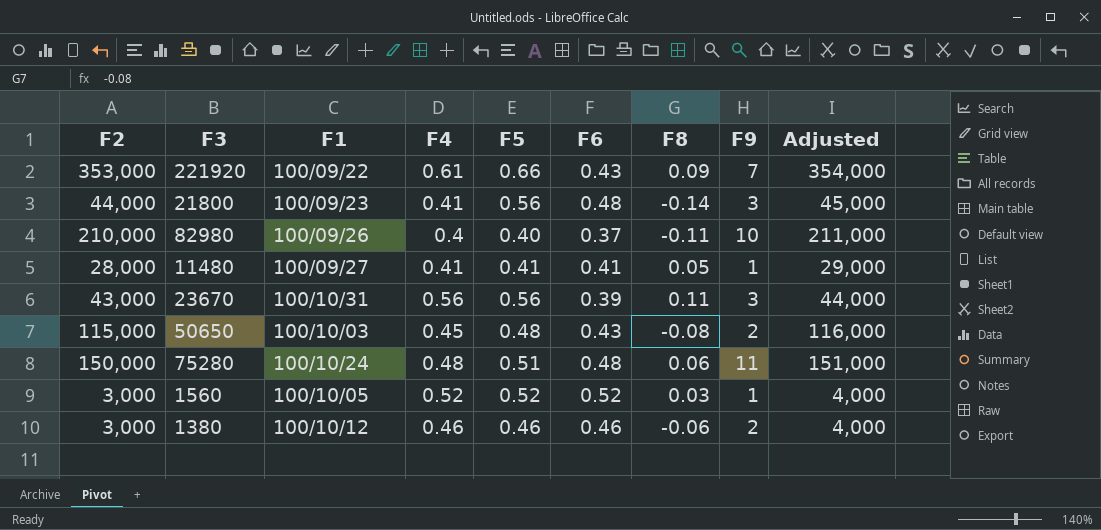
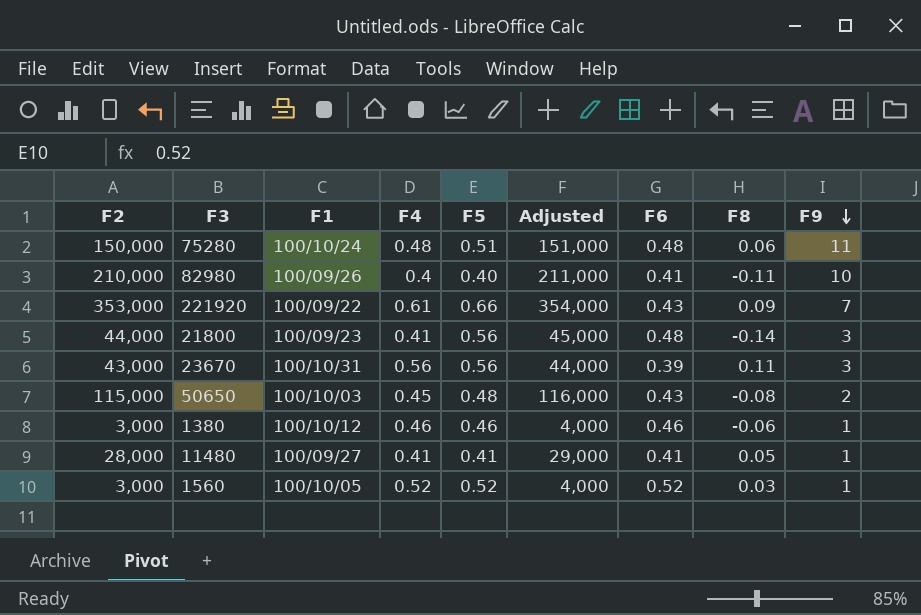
row order: none -> F9 descending
column Adjusted | position: 9 -> 6
82980 | F6: 0.37 -> 0.41
1380 | F9: 2 -> 1

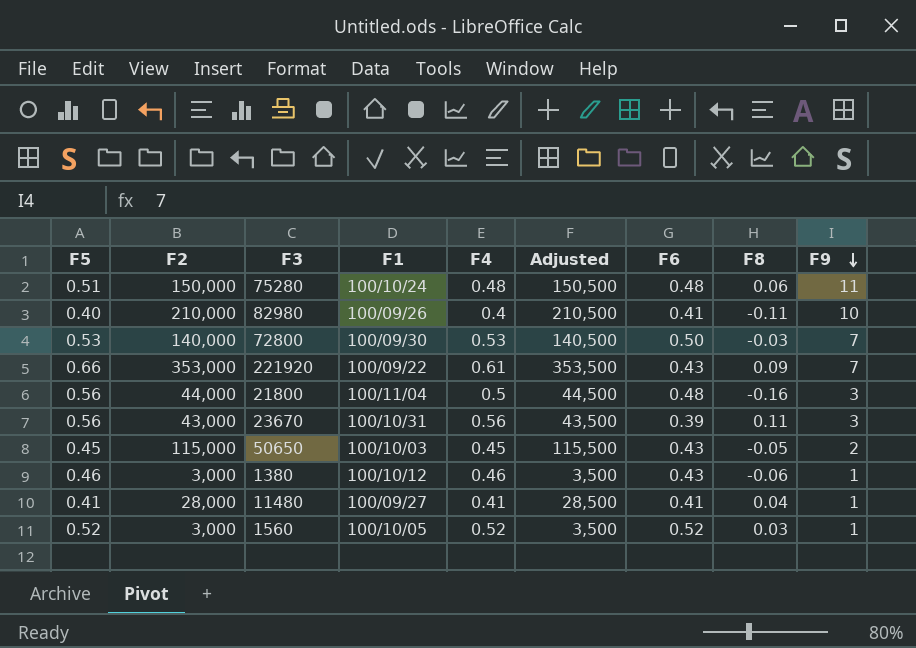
column F5 | position: 5 -> 1
column Adjusted | formula: [F2] + 1000 -> [F2] + 500
row 72800: none -> 0.53 | 140,000 | 100/09/30 | 0.53 | 140,500 | 0.50 | -0.03 | 7
21800 | F1: 100/09/23 -> 100/11/04
21800 | F4: 0.41 -> 0.5
21800 | F8: -0.14 -> -0.16
50650 | F5: 0.48 -> 0.45
50650 | F8: -0.08 -> -0.05
1380 | F6: 0.46 -> 0.43
11480 | F8: 0.05 -> 0.04

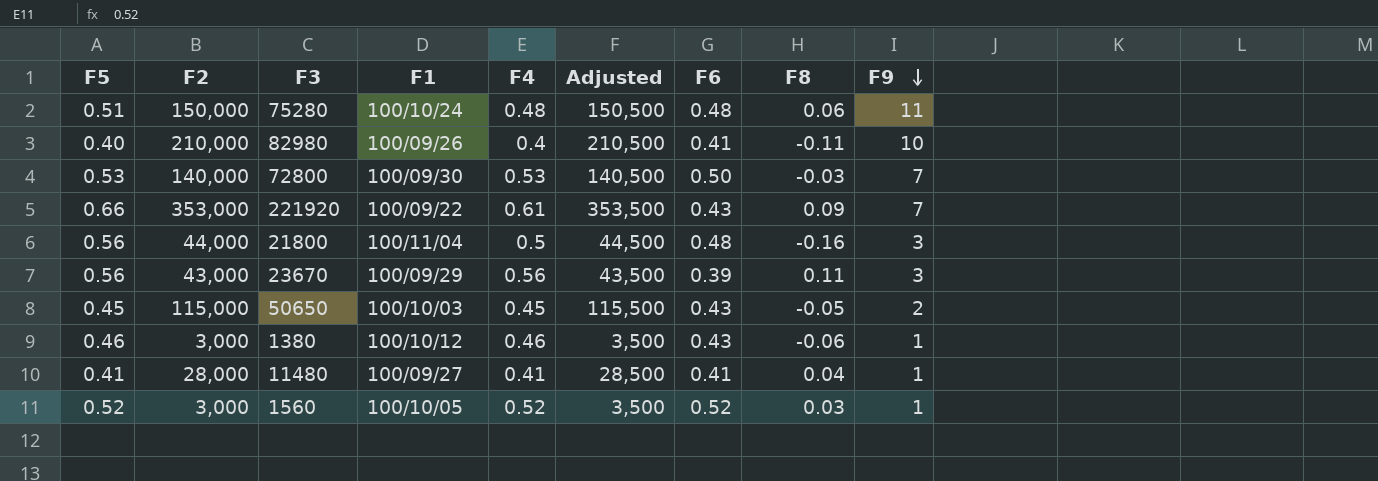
23670 | F1: 100/10/31 -> 100/09/29

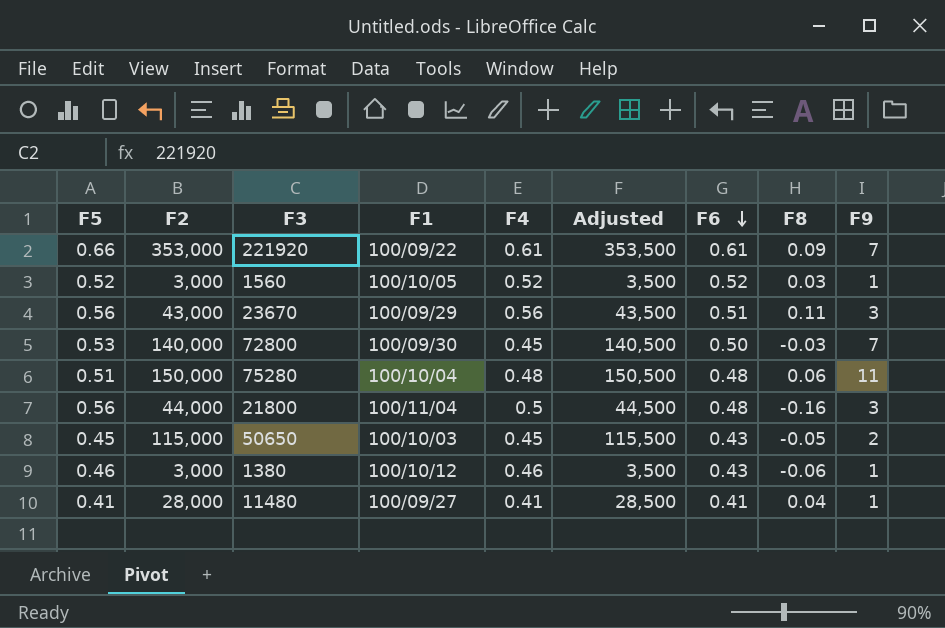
row order: F9 descending -> F6 descending
row 82980: 0.40 | 210,000 | 100/09/26 | 0.4 | 210,500 | 0.41 | -0.11 | 10 -> none
221920 | F6: 0.43 -> 0.61
23670 | F6: 0.39 -> 0.51
72800 | F4: 0.53 -> 0.45
75280 | F1: 100/10/24 -> 100/10/04

